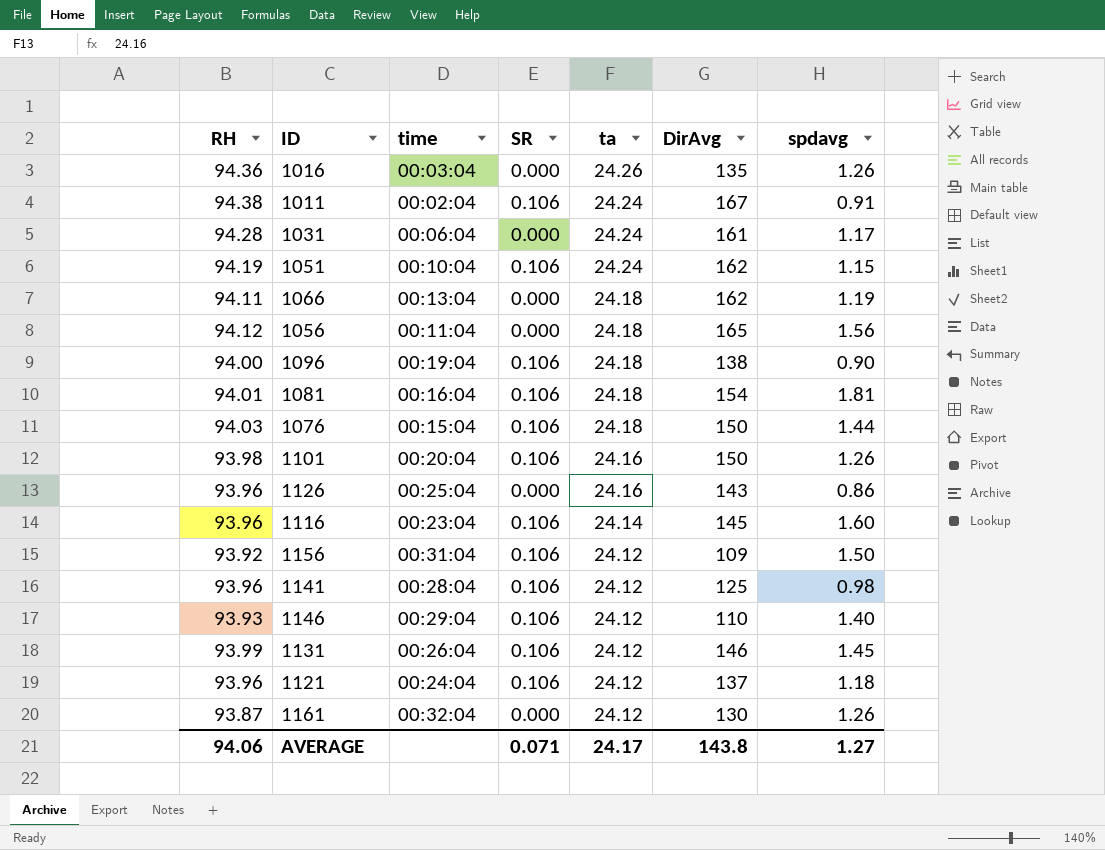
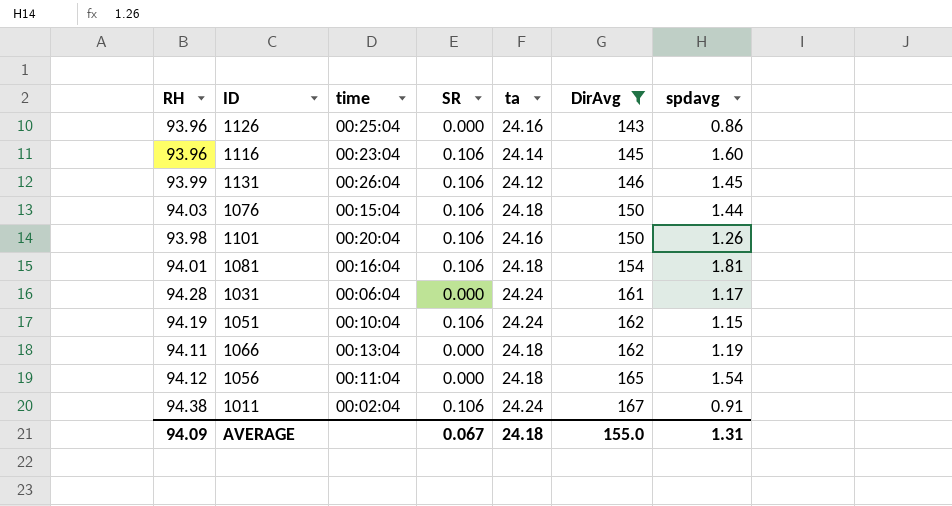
filter: none -> DirAvg >= 143
row order: ta descending -> DirAvg ascending
1056 | spdavg: 1.56 -> 1.54
AVERAGE | RH: 94.06 -> 94.09
AVERAGE | SR: 0.071 -> 0.067
AVERAGE | ta: 24.17 -> 24.18
AVERAGE | DirAvg: 143.8 -> 155.0
AVERAGE | spdavg: 1.27 -> 1.31

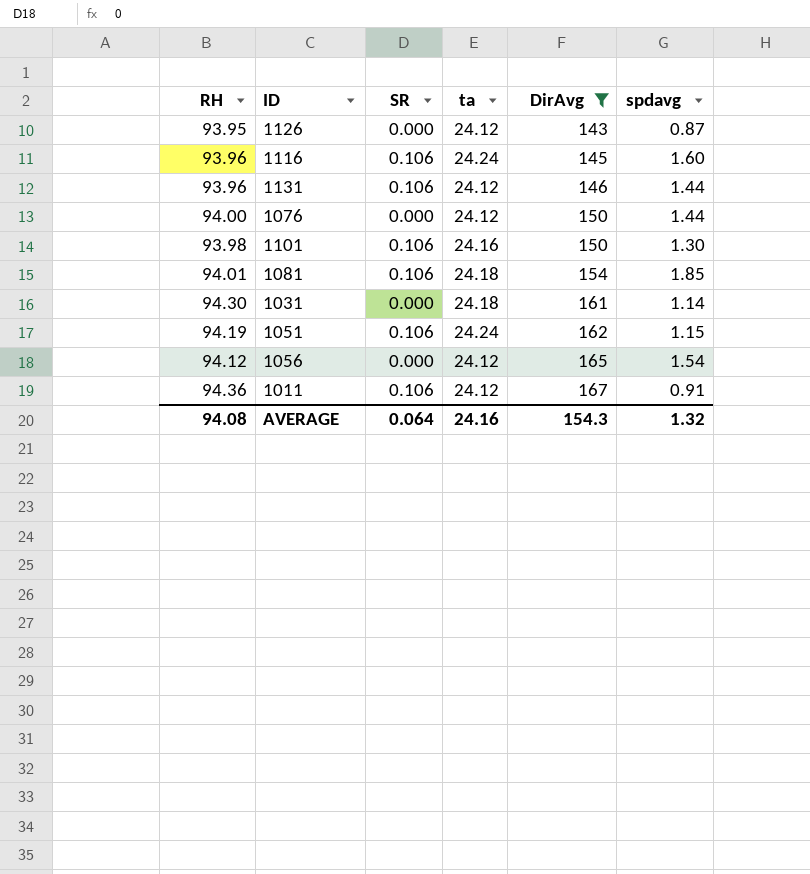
column time | position: 3 -> none
row 1066: 94.11 | 00:13:04 | 0.000 | 24.18 | 162 | 1.19 -> none
1126 | RH: 93.96 -> 93.95
1126 | ta: 24.16 -> 24.12
1126 | spdavg: 0.86 -> 0.87
1116 | ta: 24.14 -> 24.24
1131 | RH: 93.99 -> 93.96
1131 | spdavg: 1.45 -> 1.44
1076 | RH: 94.03 -> 94.00
1076 | SR: 0.106 -> 0.000
1076 | ta: 24.18 -> 24.12
1101 | spdavg: 1.26 -> 1.30
1081 | spdavg: 1.81 -> 1.85
1031 | RH: 94.28 -> 94.30
1031 | ta: 24.24 -> 24.18
1031 | spdavg: 1.17 -> 1.14
1056 | ta: 24.18 -> 24.12
1011 | RH: 94.38 -> 94.36
1011 | ta: 24.24 -> 24.12
AVERAGE | RH: 94.09 -> 94.08
AVERAGE | SR: 0.067 -> 0.064
AVERAGE | ta: 24.18 -> 24.16
AVERAGE | DirAvg: 155.0 -> 154.3
AVERAGE | spdavg: 1.31 -> 1.32

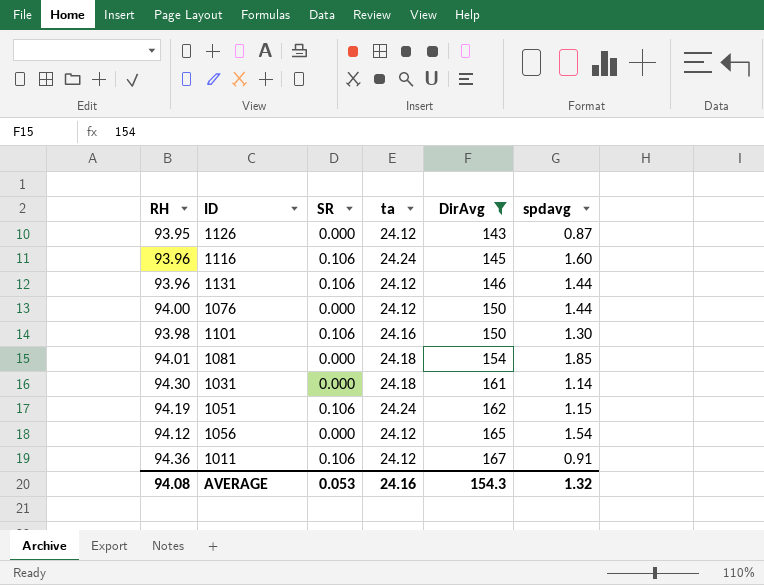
1081 | SR: 0.106 -> 0.000
AVERAGE | SR: 0.064 -> 0.053

